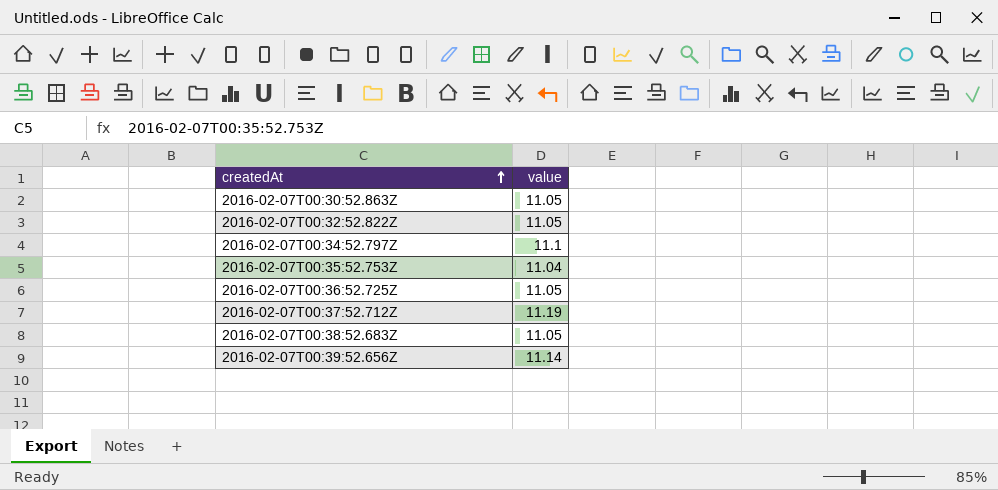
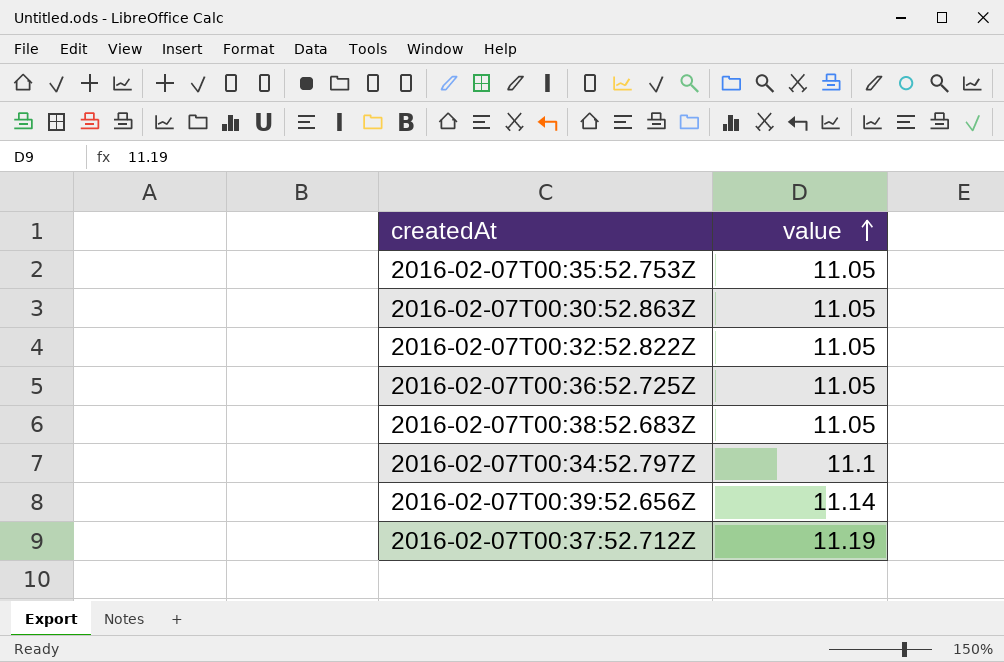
row order: createdAt ascending -> value ascending
2016-02-07T00:35:52.753Z | value: 11.04 -> 11.05

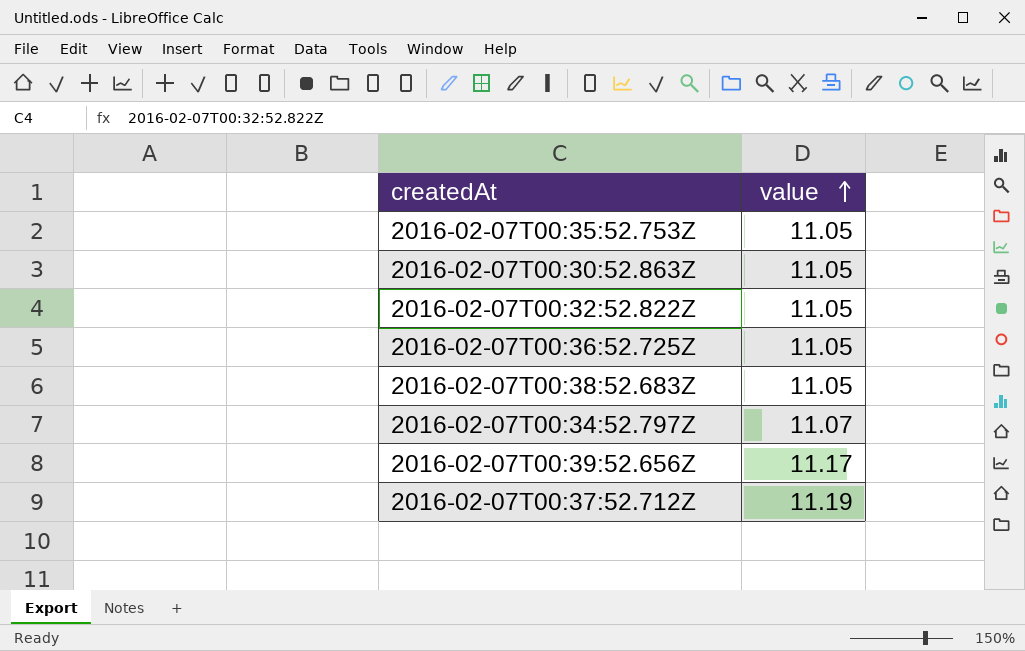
2016-02-07T00:34:52.797Z | value: 11.1 -> 11.07
2016-02-07T00:39:52.656Z | value: 11.14 -> 11.17

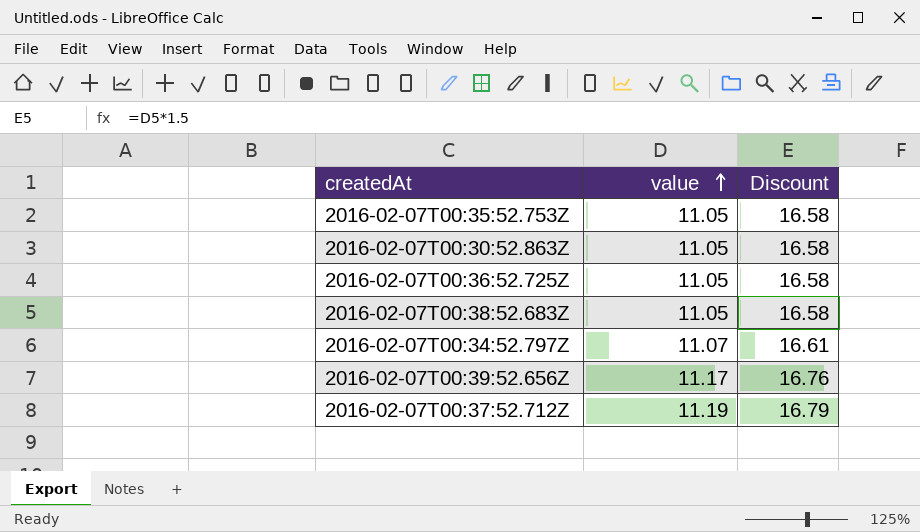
column Discount | formula: none -> [value] * 1.5
row 2016-02-07T00:32:52.822Z: 11.05 -> none

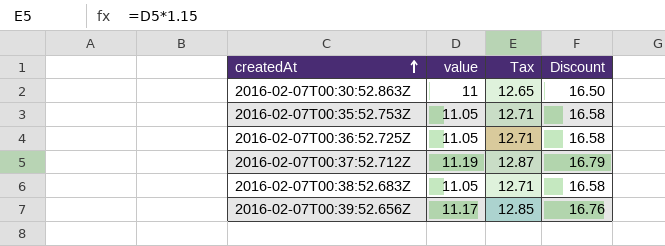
row order: value ascending -> createdAt ascending
column Tax | formula: none -> [value] * 1.15
row 2016-02-07T00:34:52.797Z: 11.07 | 16.61 -> none
2016-02-07T00:30:52.863Z | value: 11.05 -> 11
2016-02-07T00:30:52.863Z | Discount: 16.58 -> 16.50

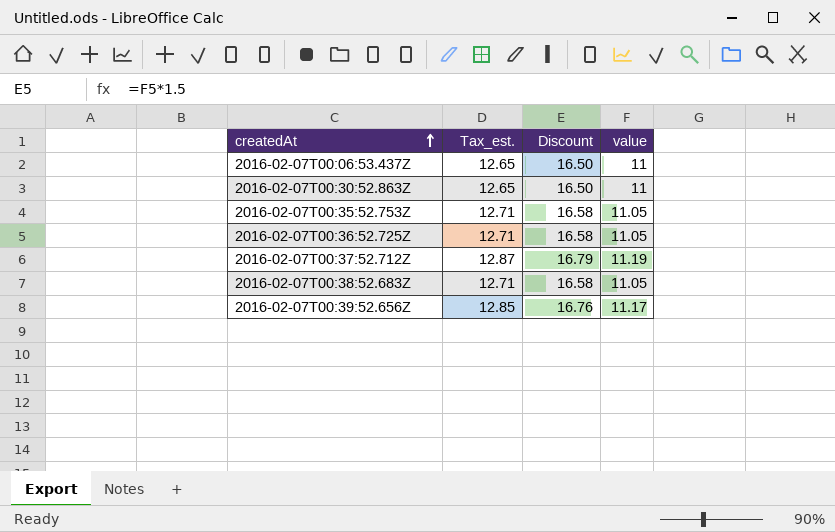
column name: Tax -> Tax_est.
column value | position: 2 -> 4
row 2016-02-07T00:06:53.437Z: none -> 12.65 | 16.50 | 11

